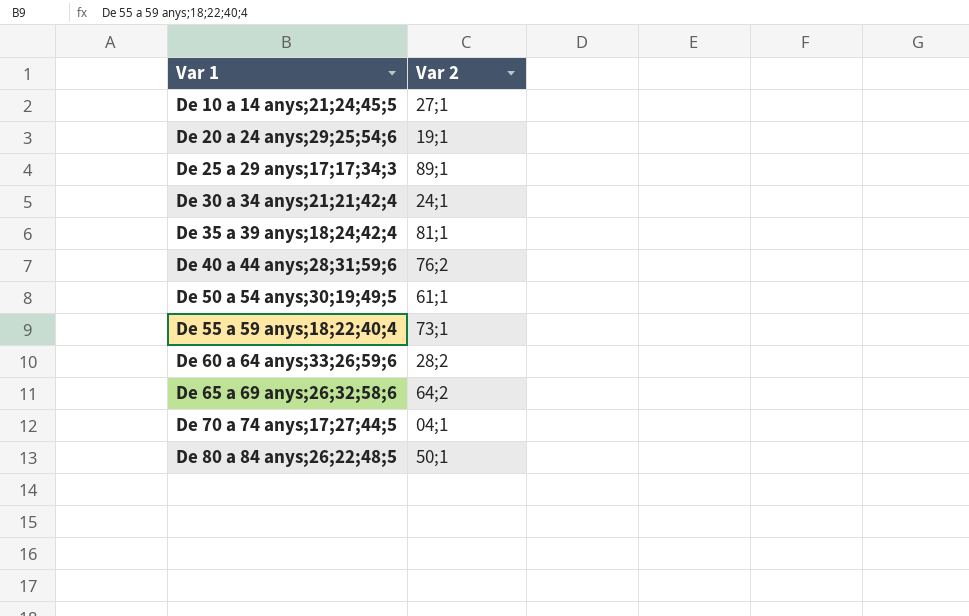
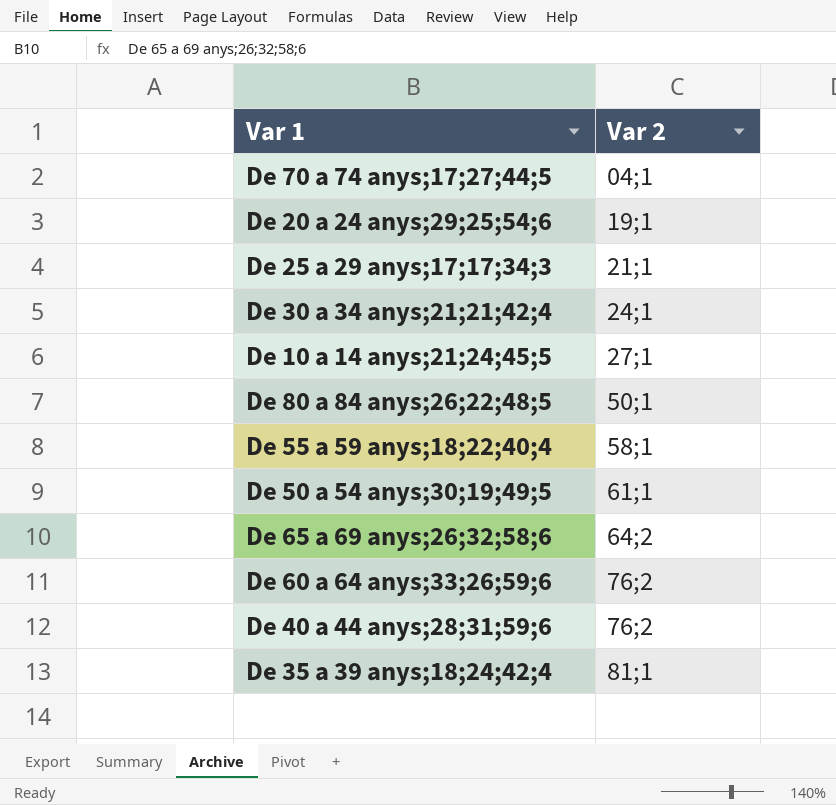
row order: Var 1 ascending -> Var 2 ascending
De 25 a 29 anys;17;17;34;3 | Var 2: 89;1 -> 21;1
De 55 a 59 anys;18;22;40;4 | Var 2: 73;1 -> 58;1
De 60 a 64 anys;33;26;59;6 | Var 2: 28;2 -> 76;2

